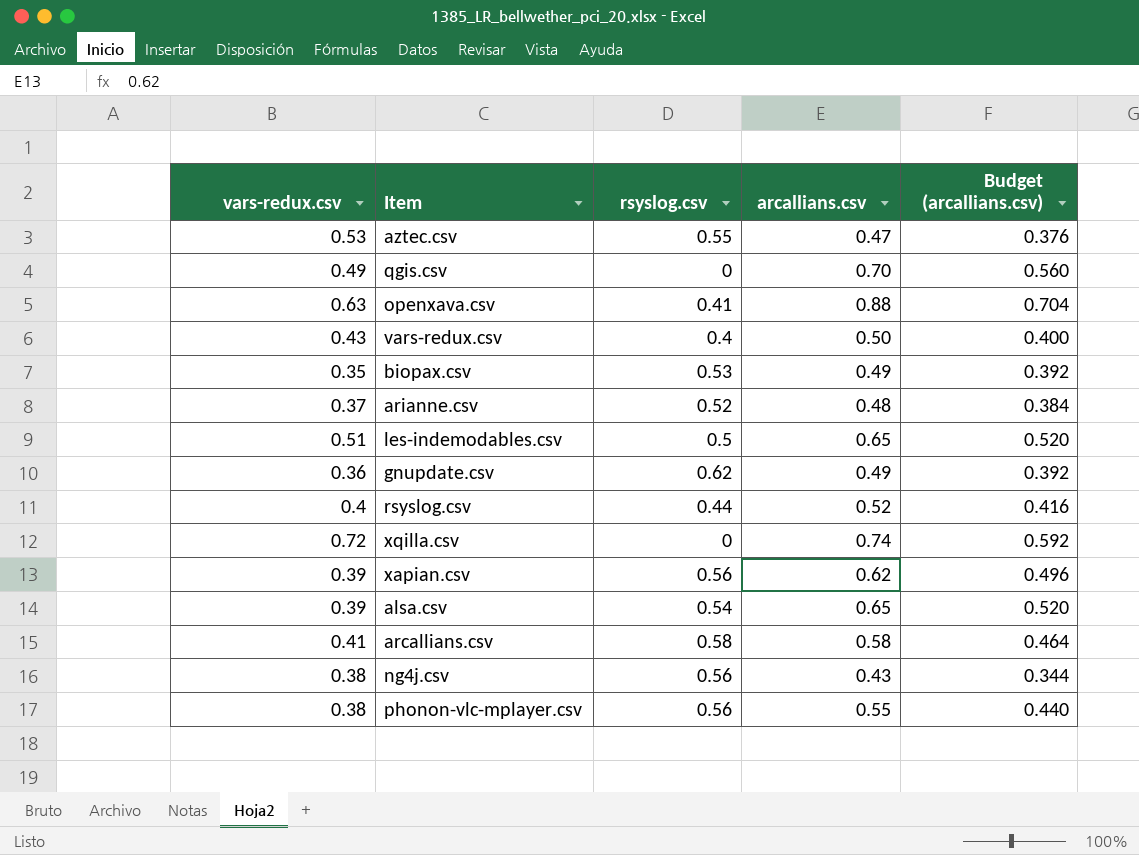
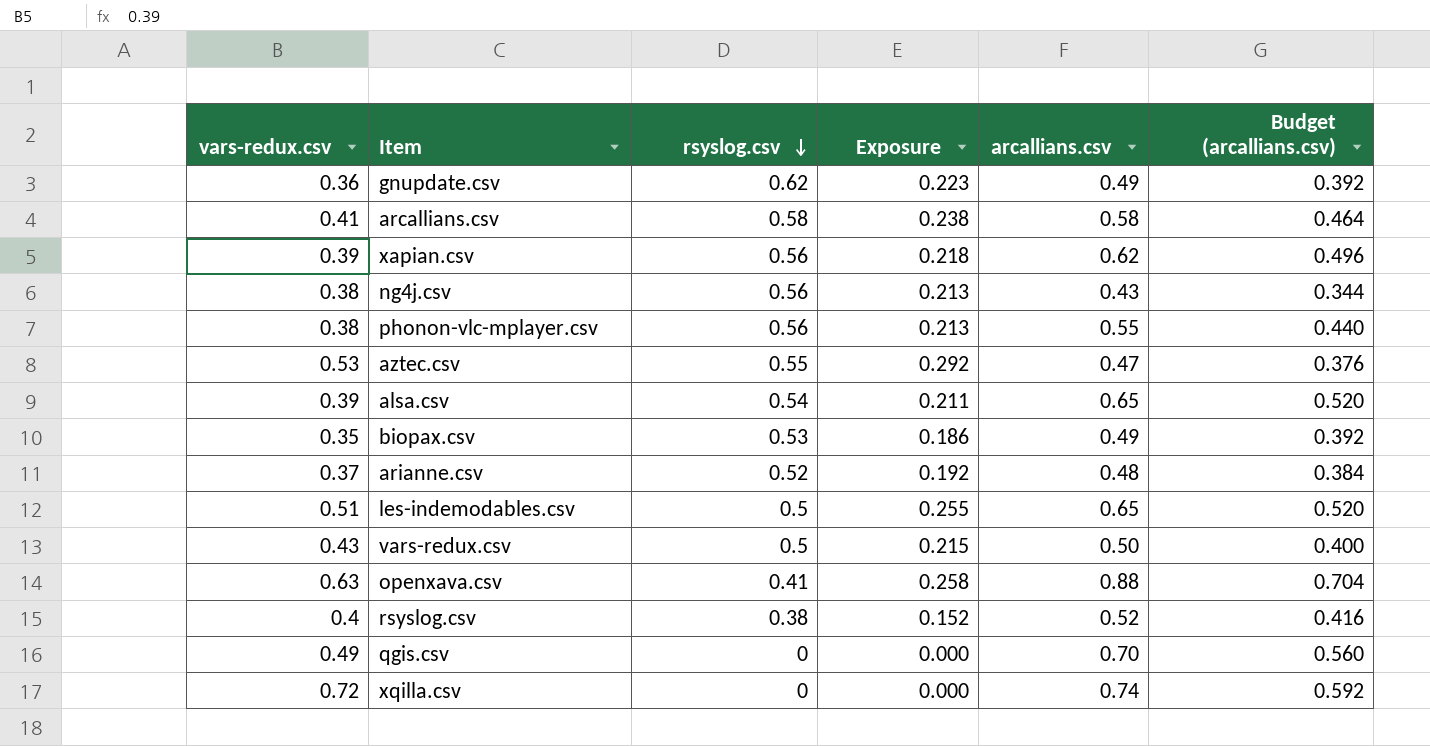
row order: none -> rsyslog.csv descending
column Exposure | formula: none -> [vars-redux.csv] * [rsyslog.csv]
vars-redux.csv | rsyslog.csv: 0.4 -> 0.5
rsyslog.csv | rsyslog.csv: 0.44 -> 0.38

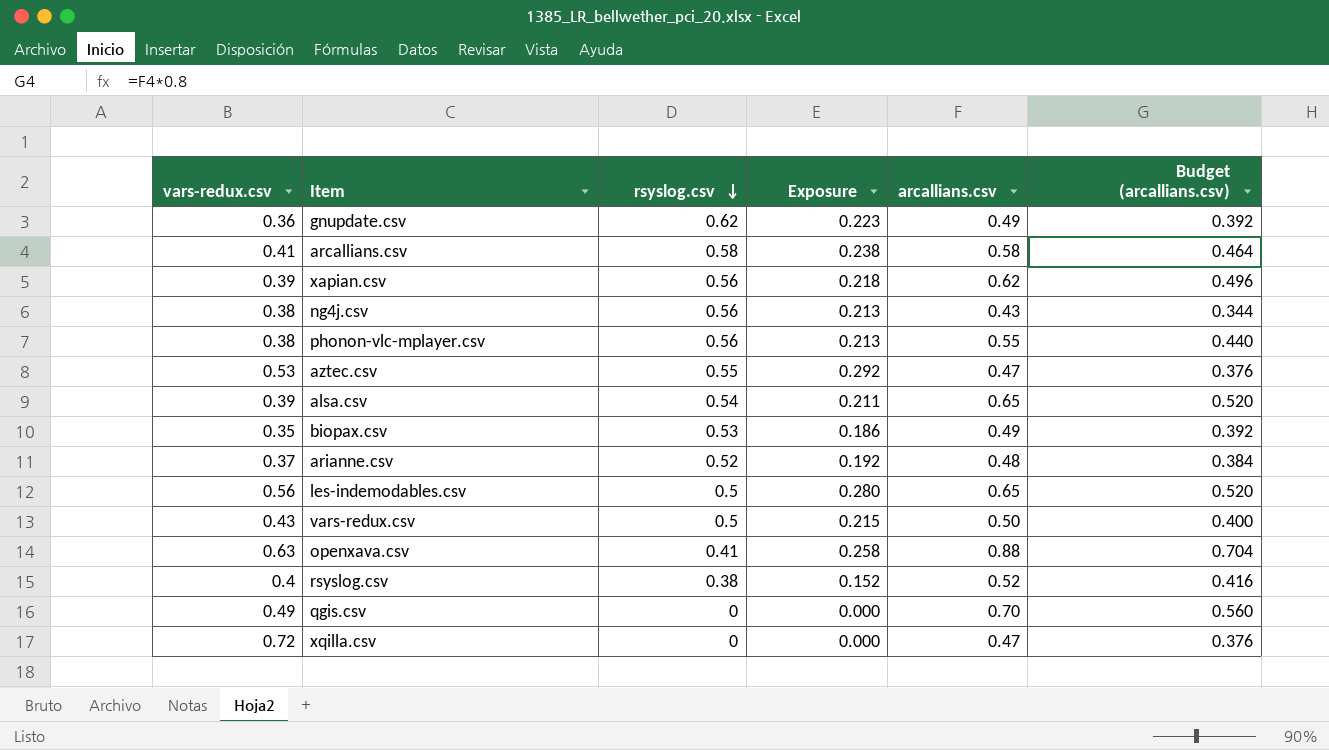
les-indemodables.csv | vars-redux.csv: 0.51 -> 0.56
les-indemodables.csv | Exposure: 0.255 -> 0.280
xqilla.csv | arcallians.csv: 0.74 -> 0.47
xqilla.csv | Budget (arcallians.csv): 0.592 -> 0.376

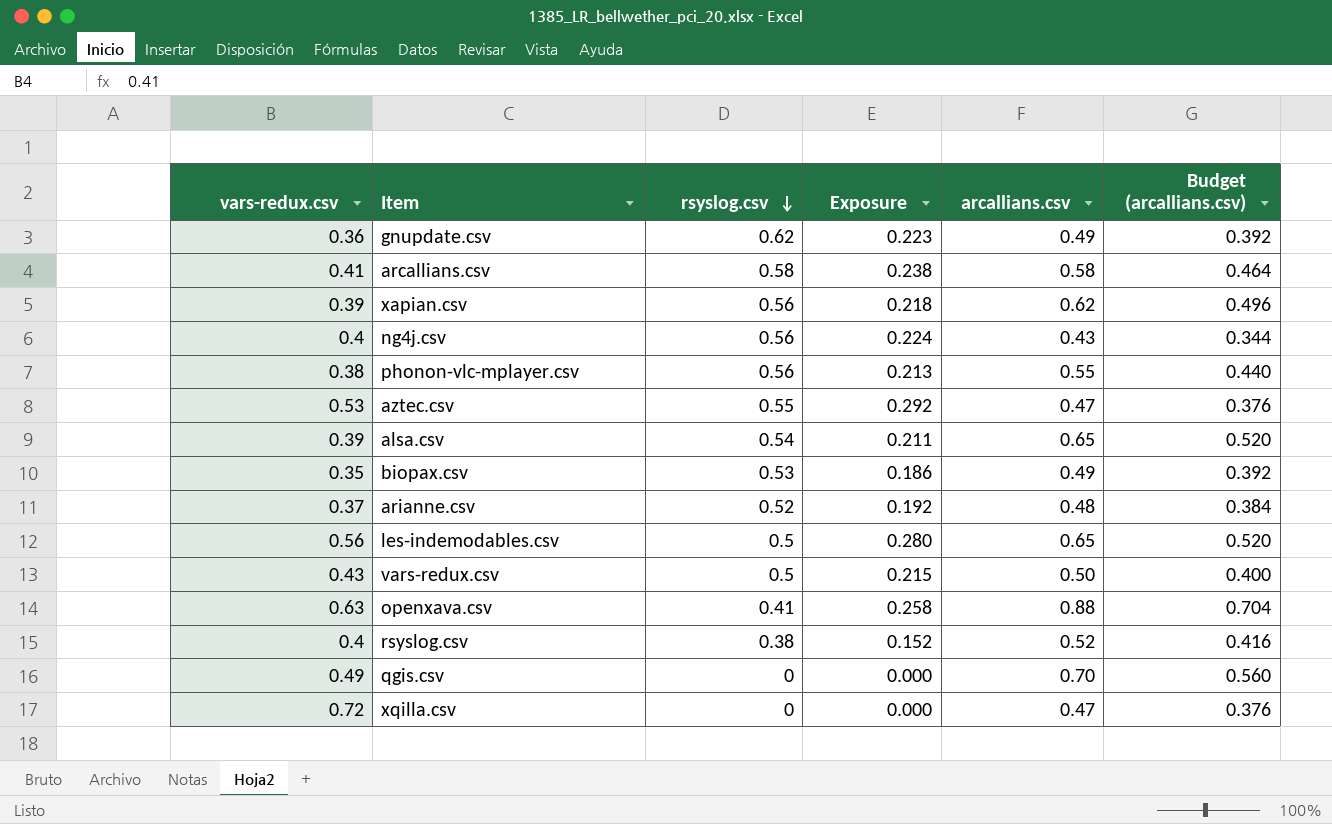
ng4j.csv | vars-redux.csv: 0.38 -> 0.4
ng4j.csv | Exposure: 0.213 -> 0.224

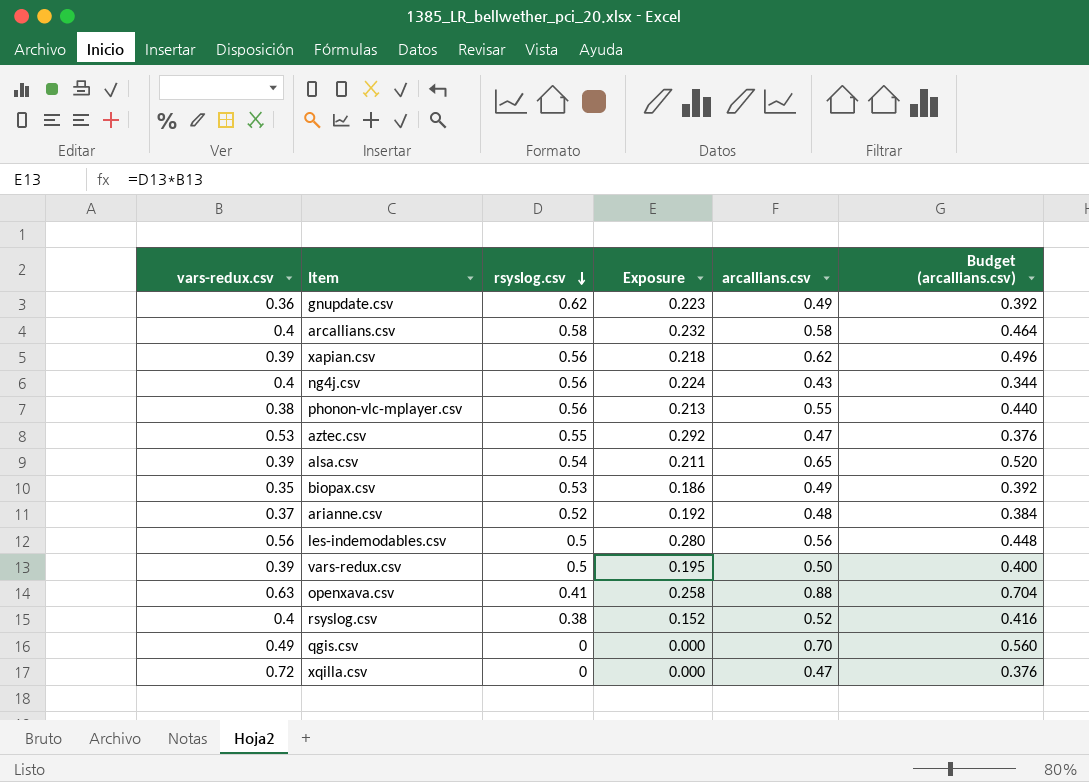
arcallians.csv | vars-redux.csv: 0.41 -> 0.4
arcallians.csv | Exposure: 0.238 -> 0.232
les-indemodables.csv | arcallians.csv: 0.65 -> 0.56
les-indemodables.csv | Budget (arcallians.csv): 0.520 -> 0.448
vars-redux.csv | vars-redux.csv: 0.43 -> 0.39
vars-redux.csv | Exposure: 0.215 -> 0.195

